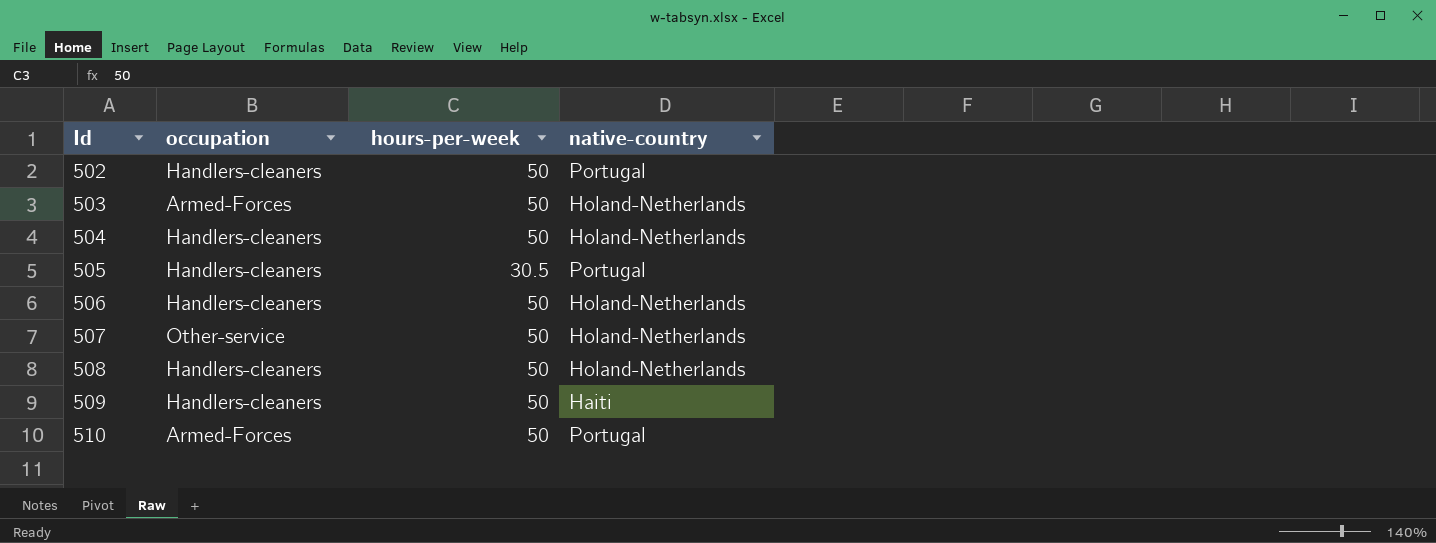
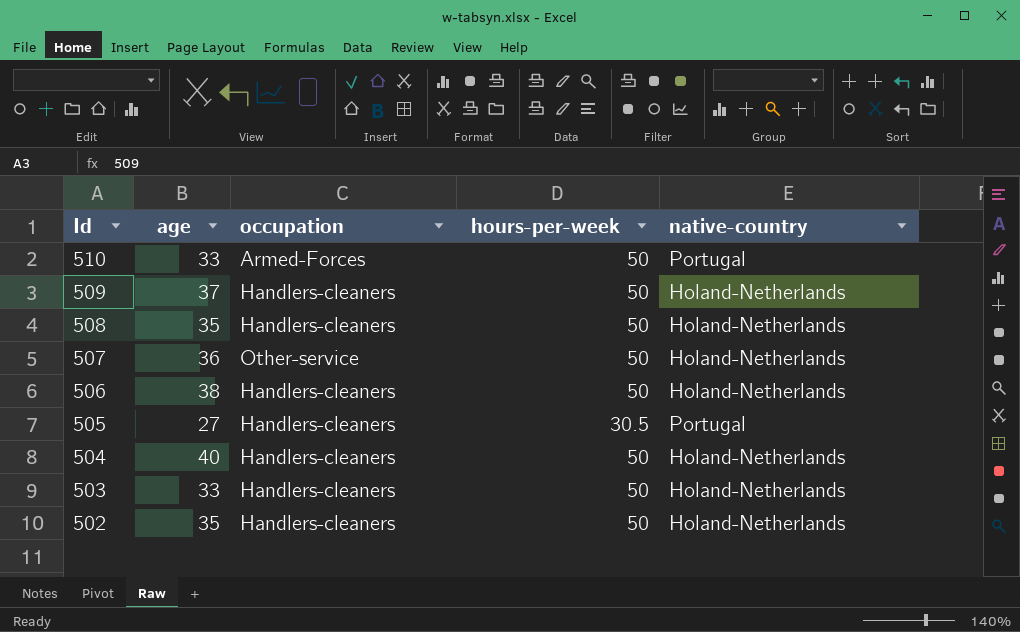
row order: Id ascending -> Id descending
column age | position: none -> 2
509 | native-country: Haiti -> Holand-Netherlands
503 | occupation: Armed-Forces -> Handlers-cleaners
502 | native-country: Portugal -> Holand-Netherlands

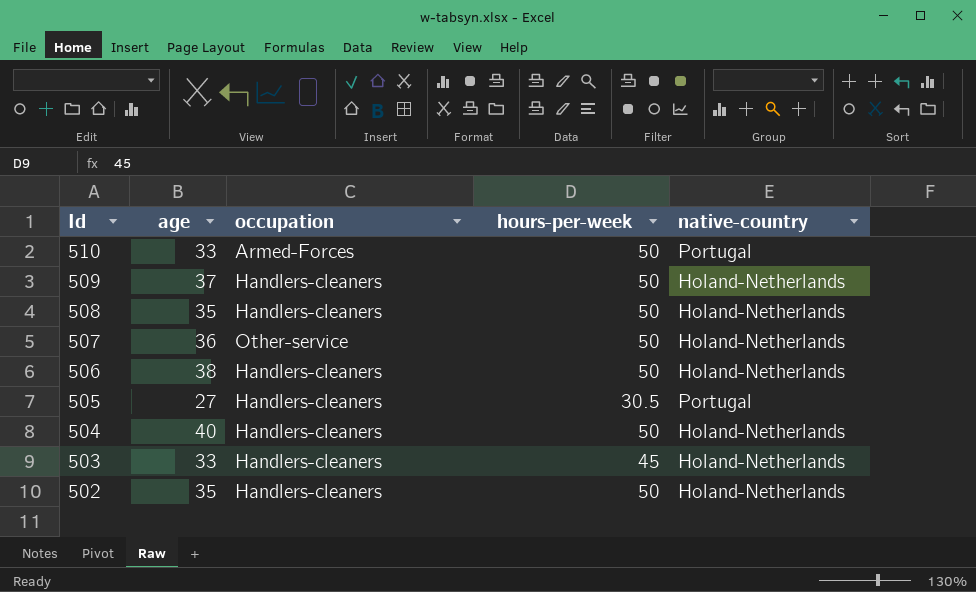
503 | hours-per-week: 50 -> 45

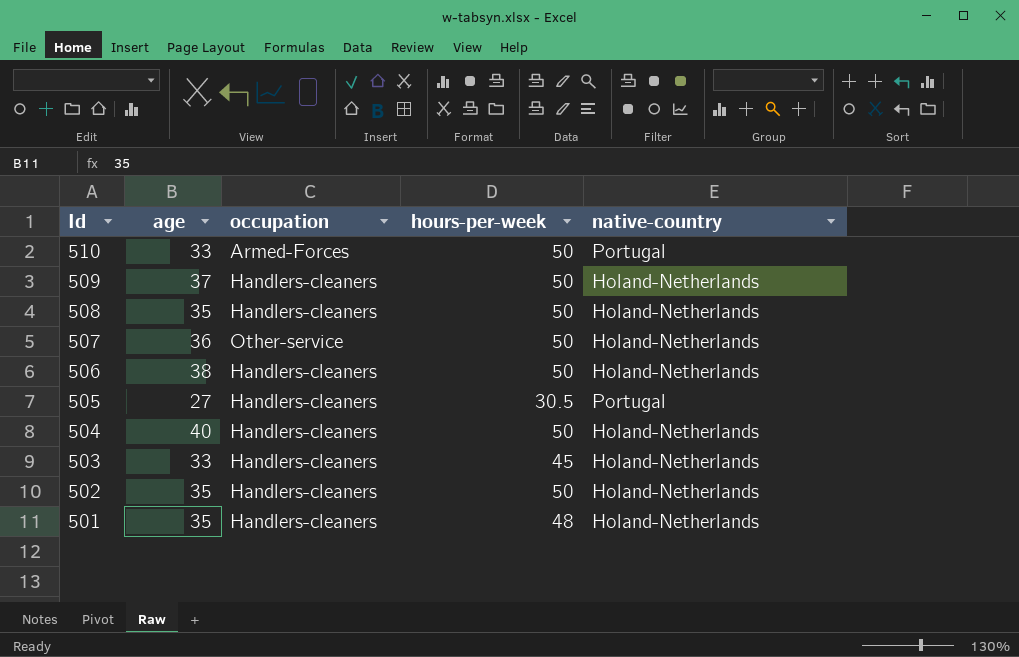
row 501: none -> 35 | Handlers-cleaners | 48 | Holand-Netherlands

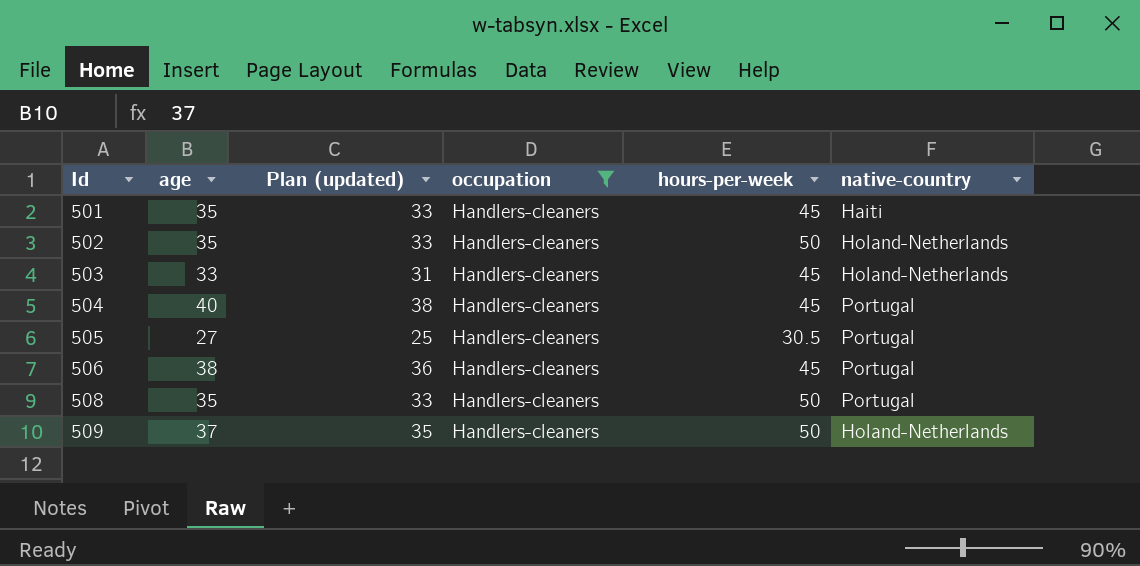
filter: none -> occupation = Handlers-cleaners
row order: Id descending -> Id ascending
column Plan (updated) | formula: none -> [age] - 2
501 | hours-per-week: 48 -> 45
501 | native-country: Holand-Netherlands -> Haiti
504 | hours-per-week: 50 -> 45
504 | native-country: Holand-Netherlands -> Portugal
506 | hours-per-week: 50 -> 45
506 | native-country: Holand-Netherlands -> Portugal
508 | native-country: Holand-Netherlands -> Portugal

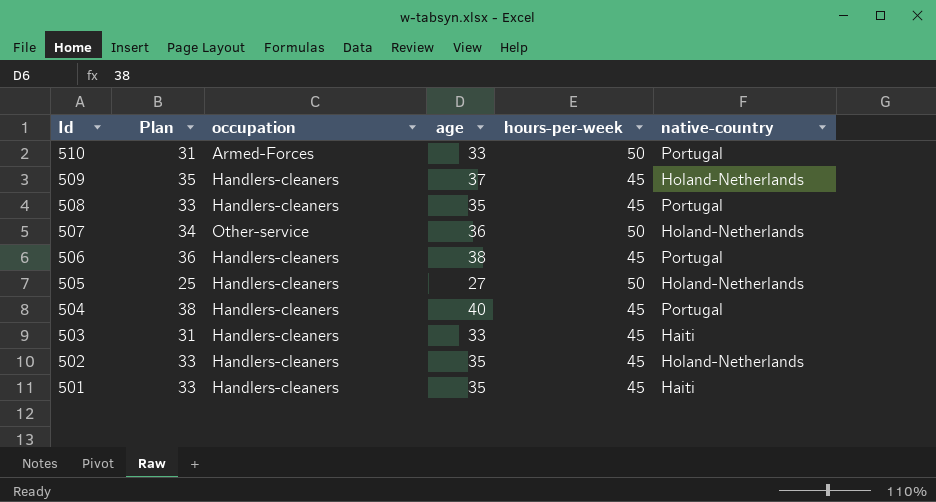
filter: occupation = Handlers-cleaners -> none
row order: Id ascending -> Id descending
column name: Plan (updated) -> Plan
column age | position: 2 -> 4
509 | hours-per-week: 50 -> 45
508 | hours-per-week: 50 -> 45
505 | hours-per-week: 30.5 -> 50
505 | native-country: Portugal -> Holand-Netherlands
503 | native-country: Holand-Netherlands -> Haiti
502 | hours-per-week: 50 -> 45

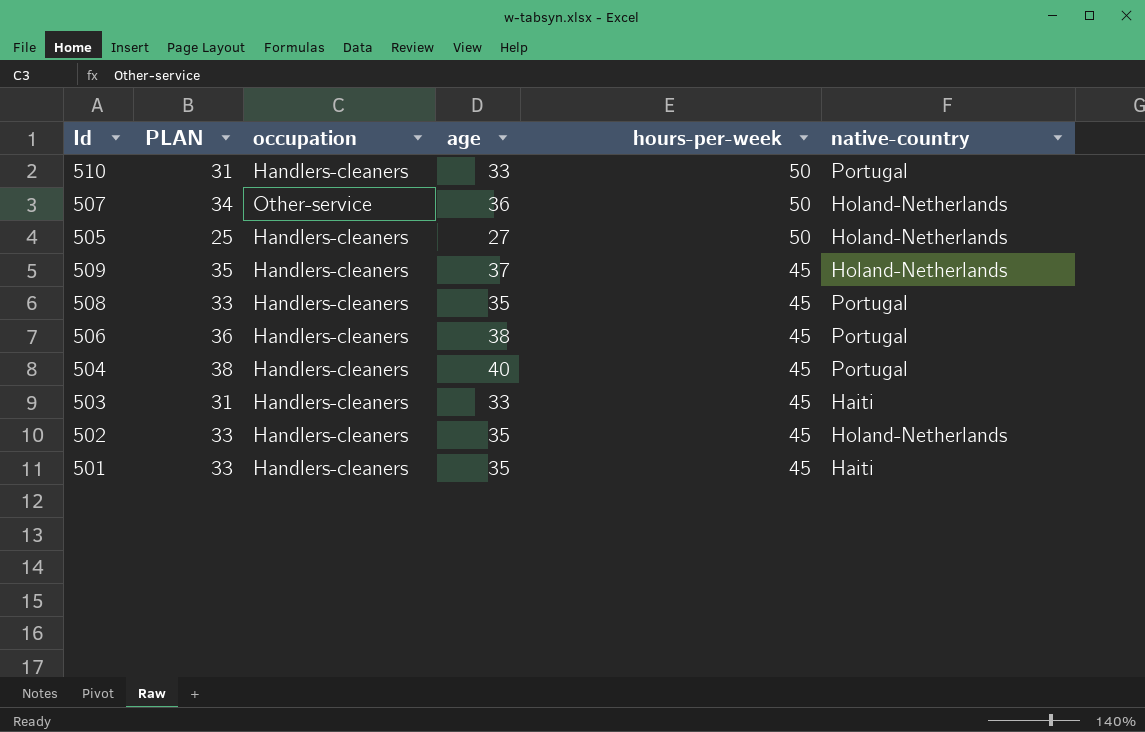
row order: Id descending -> hours-per-week descending
column name: Plan -> PLAN
510 | occupation: Armed-Forces -> Handlers-cleaners

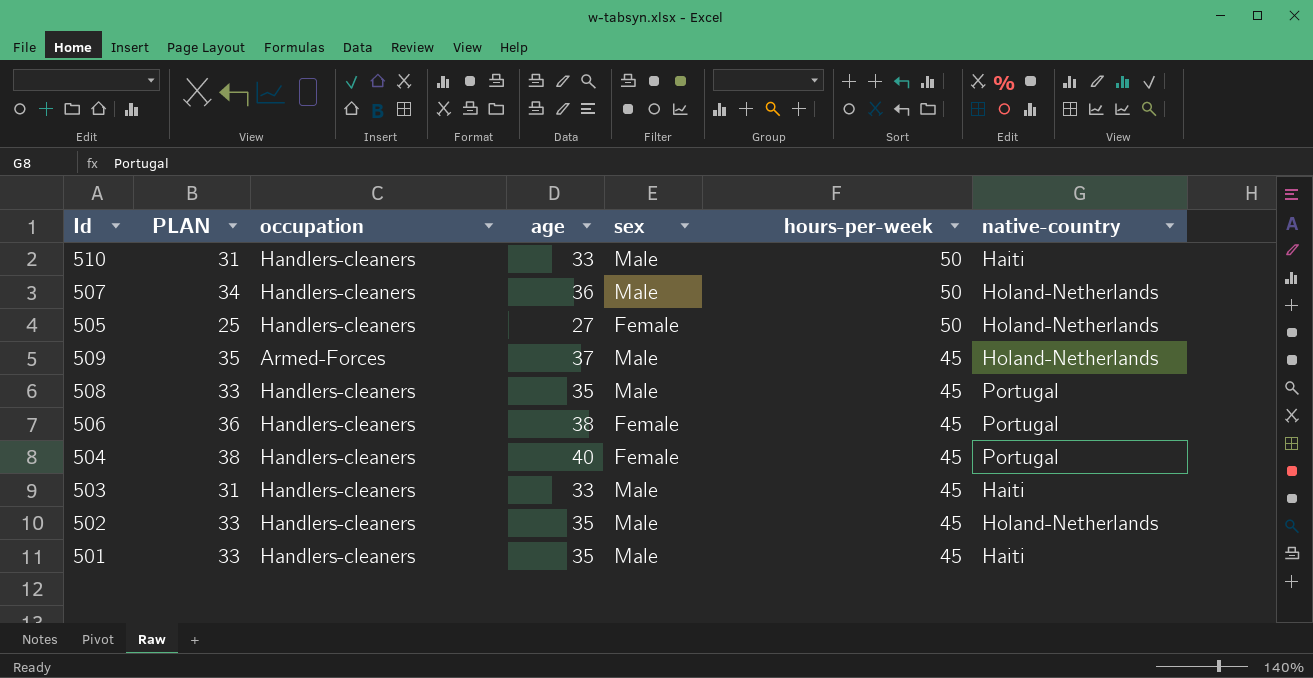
column sex | position: none -> 5
510 | native-country: Portugal -> Haiti
507 | occupation: Other-service -> Handlers-cleaners
509 | occupation: Handlers-cleaners -> Armed-Forces

